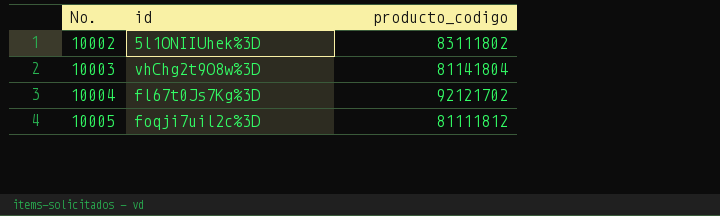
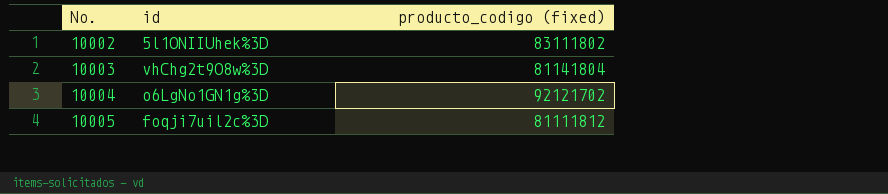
column name: producto_codigo -> producto_codigo (fixed)
10004 | id: fl67t0Js7Kg%3D -> o6LgNo1GN1g%3D

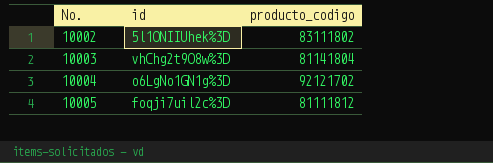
column name: producto_codigo (fixed) -> producto_codigo

